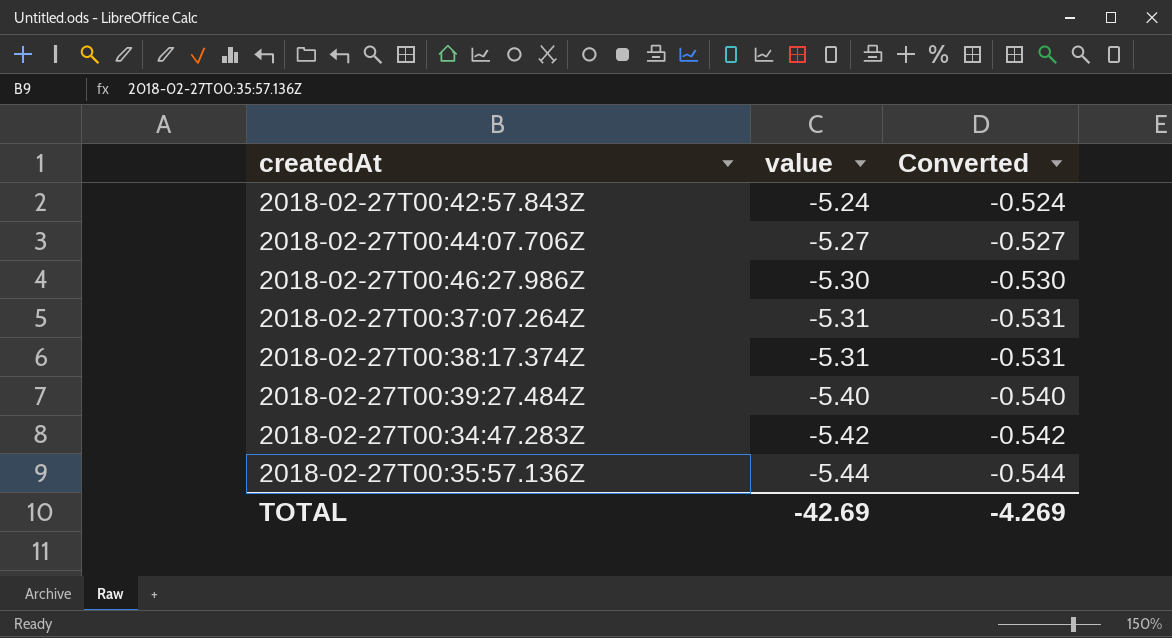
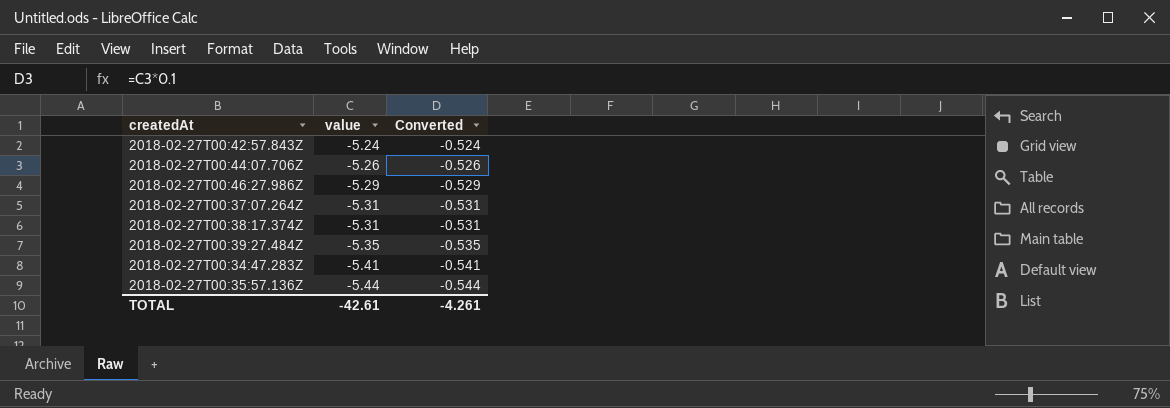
2018-02-27T00:44:07.706Z | value: -5.27 -> -5.26
2018-02-27T00:44:07.706Z | Converted: -0.527 -> -0.526
2018-02-27T00:46:27.986Z | value: -5.30 -> -5.29
2018-02-27T00:46:27.986Z | Converted: -0.530 -> -0.529
2018-02-27T00:39:27.484Z | value: -5.40 -> -5.35
2018-02-27T00:39:27.484Z | Converted: -0.540 -> -0.535
2018-02-27T00:34:47.283Z | value: -5.42 -> -5.41
2018-02-27T00:34:47.283Z | Converted: -0.542 -> -0.541
TOTAL | value: -42.69 -> -42.61
TOTAL | Converted: -4.269 -> -4.261

